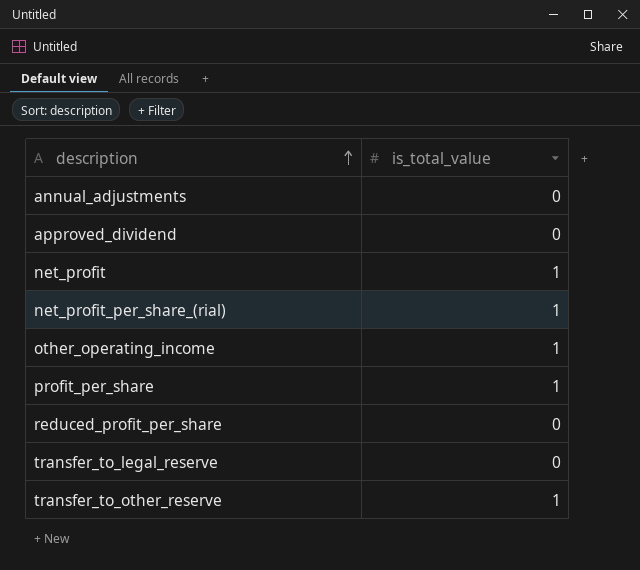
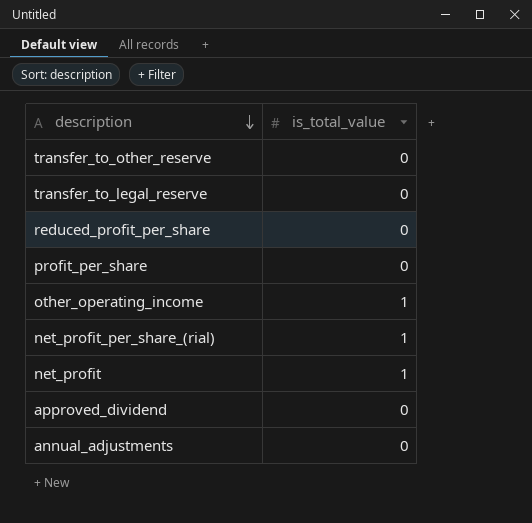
row order: description ascending -> description descending
transfer_to_other_reserve | is_total_value: 1 -> 0
profit_per_share | is_total_value: 1 -> 0

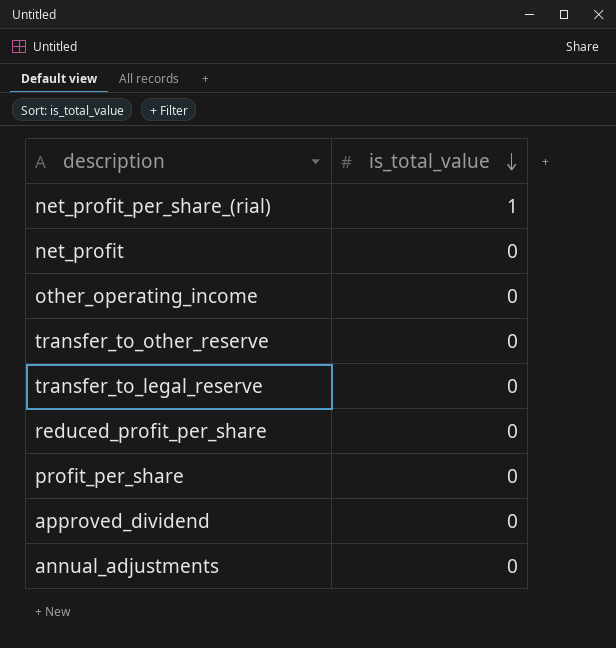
row order: description descending -> is_total_value descending
net_profit | is_total_value: 1 -> 0
other_operating_income | is_total_value: 1 -> 0

